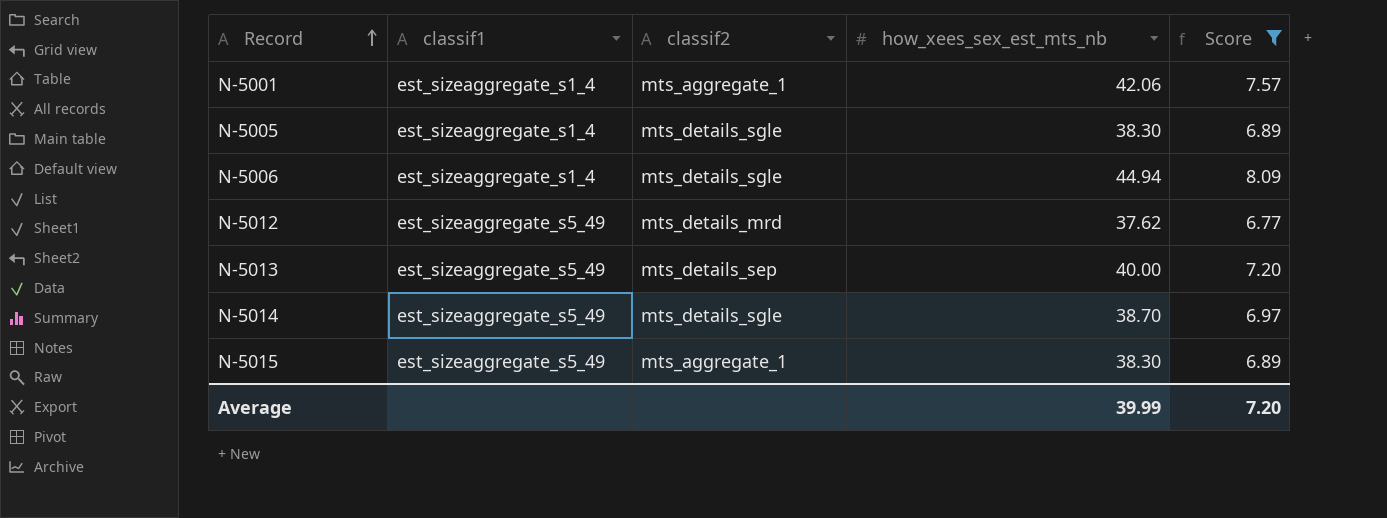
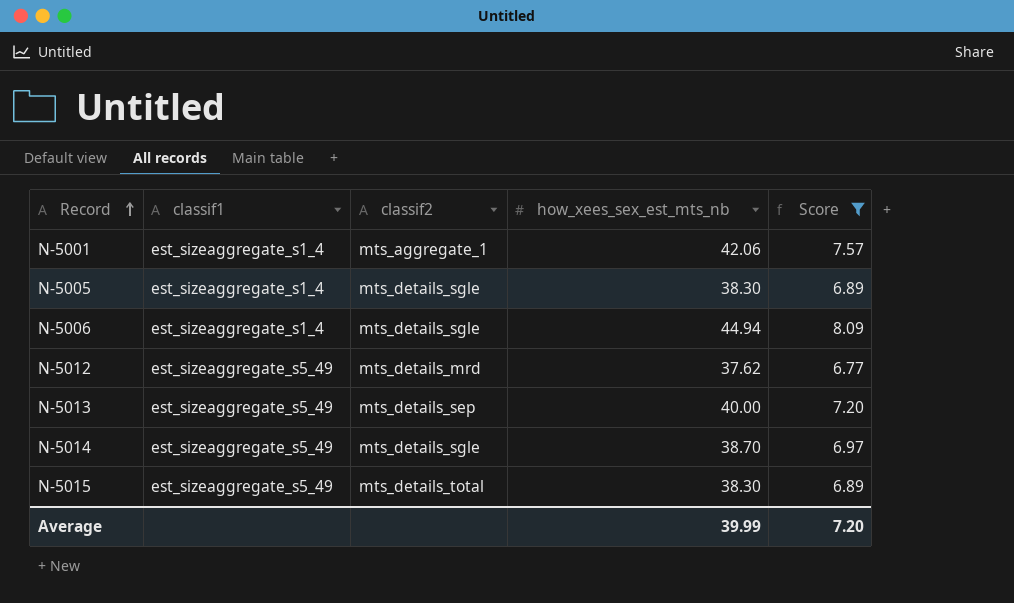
N-5015 | classif2: mts_aggregate_1 -> mts_details_total

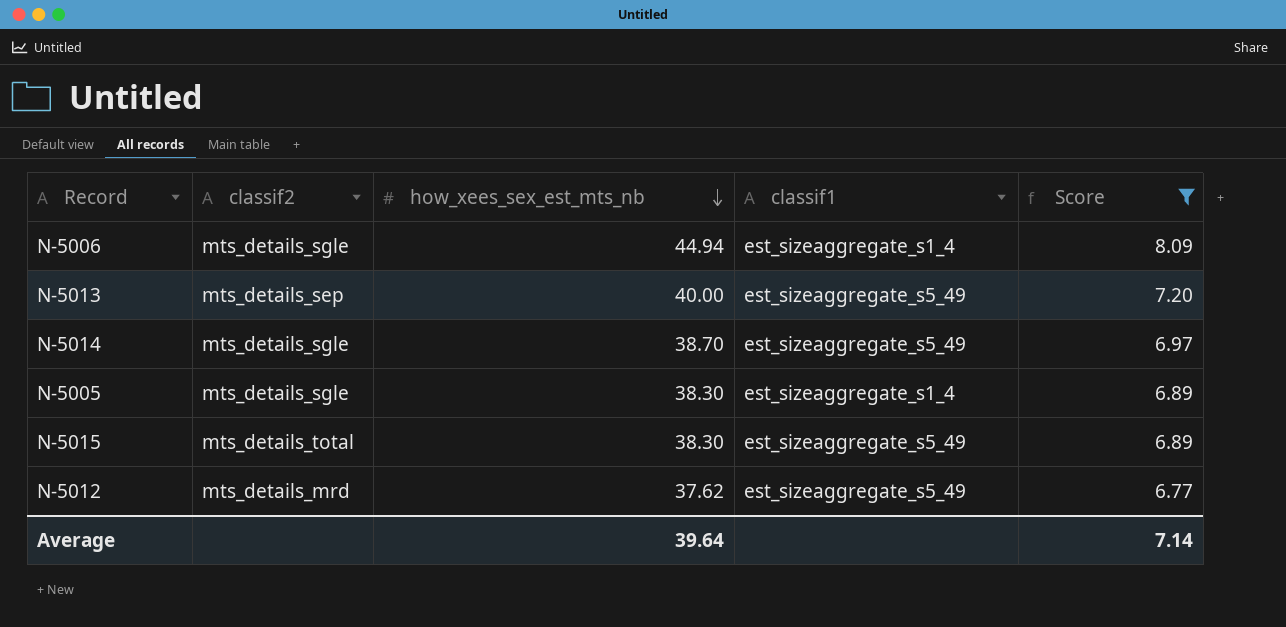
row order: Record ascending -> how_xees_sex_est_mts_nb descending
column classif1 | position: 2 -> 4
row N-5001: est_sizeaggregate_s1_4 | mts_aggregate_1 | 42.06 | 7.57 -> none
Average | how_xees_sex_est_mts_nb: 39.99 -> 39.64
Average | Score: 7.20 -> 7.14

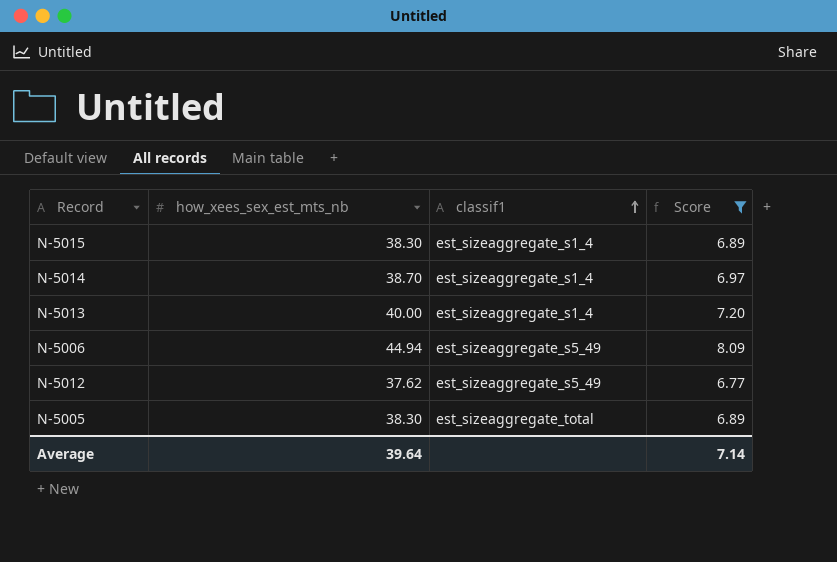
row order: how_xees_sex_est_mts_nb descending -> classif1 ascending
column classif2 | position: 2 -> none
N-5015 | classif1: est_sizeaggregate_s5_49 -> est_sizeaggregate_s1_4
N-5014 | classif1: est_sizeaggregate_s5_49 -> est_sizeaggregate_s1_4
N-5013 | classif1: est_sizeaggregate_s5_49 -> est_sizeaggregate_s1_4
N-5006 | classif1: est_sizeaggregate_s1_4 -> est_sizeaggregate_s5_49
N-5005 | classif1: est_sizeaggregate_s1_4 -> est_sizeaggregate_total

